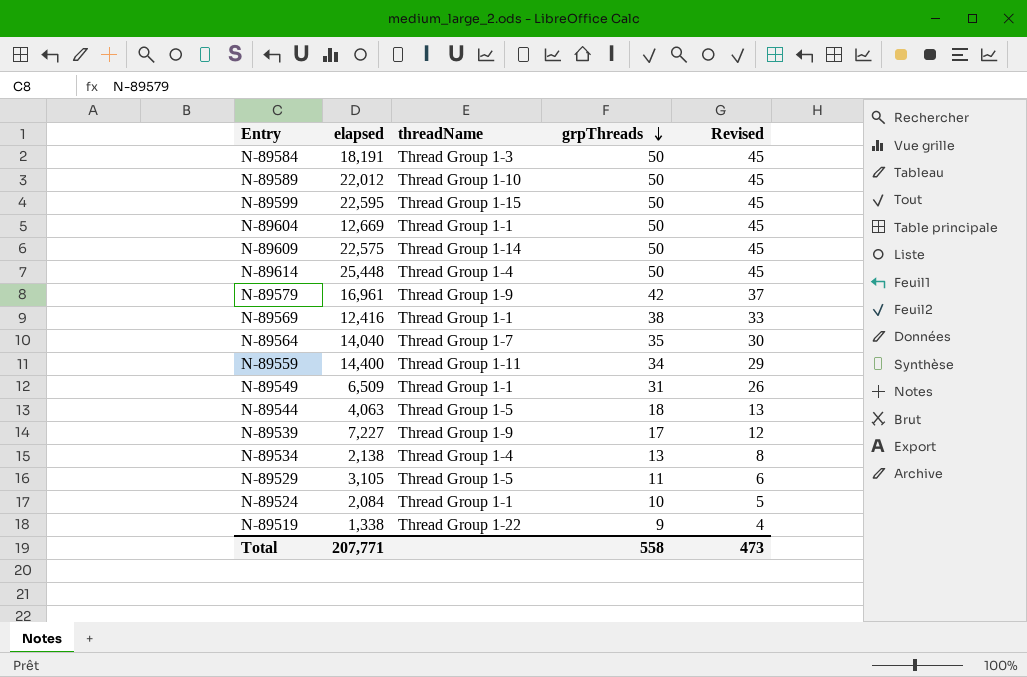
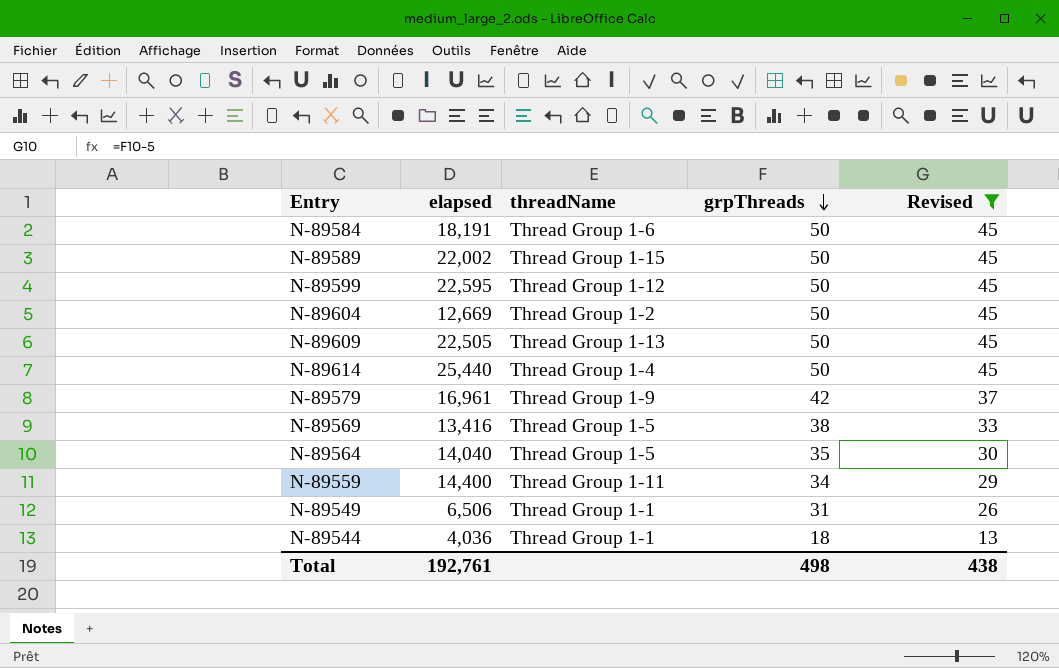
filter: none -> Revised >= 13
N-89584 | threadName: Thread Group 1-3 -> Thread Group 1-6
N-89589 | elapsed: 22,012 -> 22,002
N-89589 | threadName: Thread Group 1-10 -> Thread Group 1-15
N-89599 | threadName: Thread Group 1-15 -> Thread Group 1-12
N-89604 | threadName: Thread Group 1-1 -> Thread Group 1-2
N-89609 | elapsed: 22,575 -> 22,505
N-89609 | threadName: Thread Group 1-14 -> Thread Group 1-13
N-89614 | elapsed: 25,448 -> 25,440
N-89569 | elapsed: 12,416 -> 13,416
N-89569 | threadName: Thread Group 1-1 -> Thread Group 1-5
N-89564 | threadName: Thread Group 1-7 -> Thread Group 1-5
N-89549 | elapsed: 6,509 -> 6,506
N-89544 | elapsed: 4,063 -> 4,036
N-89544 | threadName: Thread Group 1-5 -> Thread Group 1-1
Total | elapsed: 207,771 -> 192,761
Total | grpThreads: 558 -> 498
Total | Revised: 473 -> 438

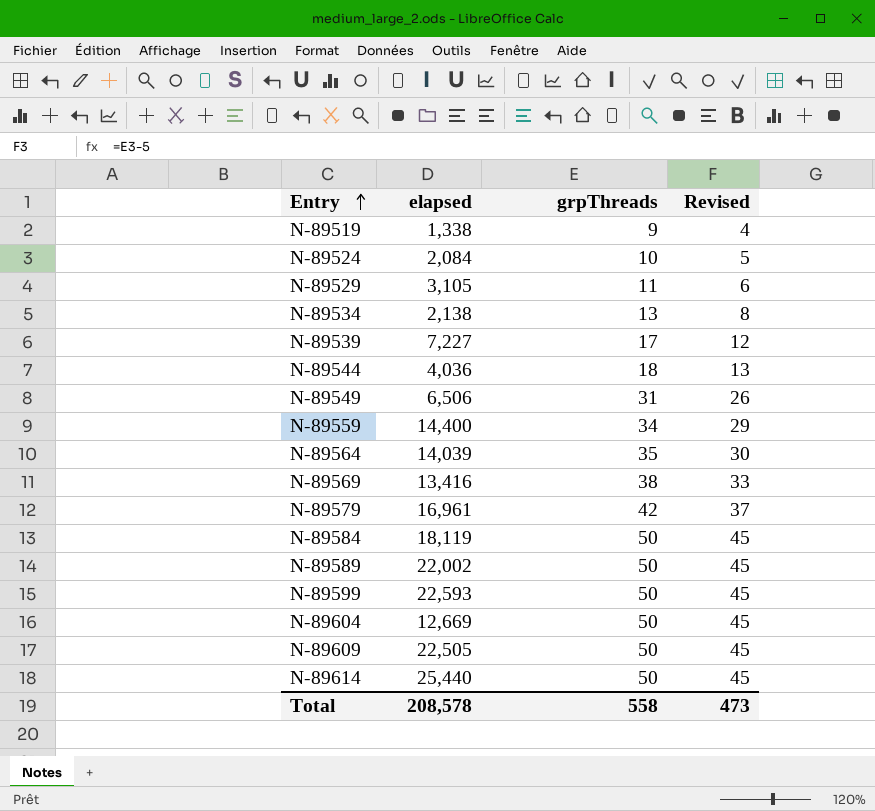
filter: Revised >= 13 -> none
row order: grpThreads descending -> Entry ascending
column threadName | position: 3 -> none
N-89564 | elapsed: 14,040 -> 14,039
N-89584 | elapsed: 18,191 -> 18,119
N-89599 | elapsed: 22,595 -> 22,593
Total | elapsed: 192,761 -> 208,578
Total | grpThreads: 498 -> 558
Total | Revised: 438 -> 473

